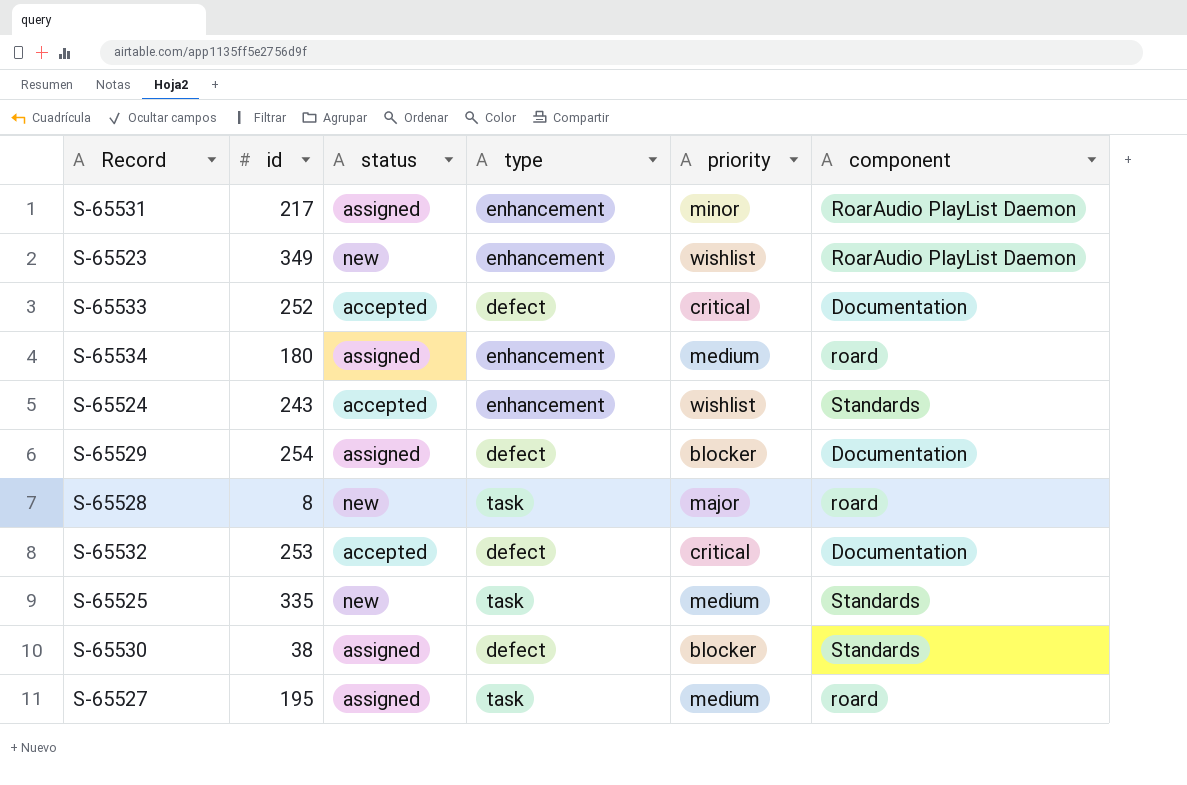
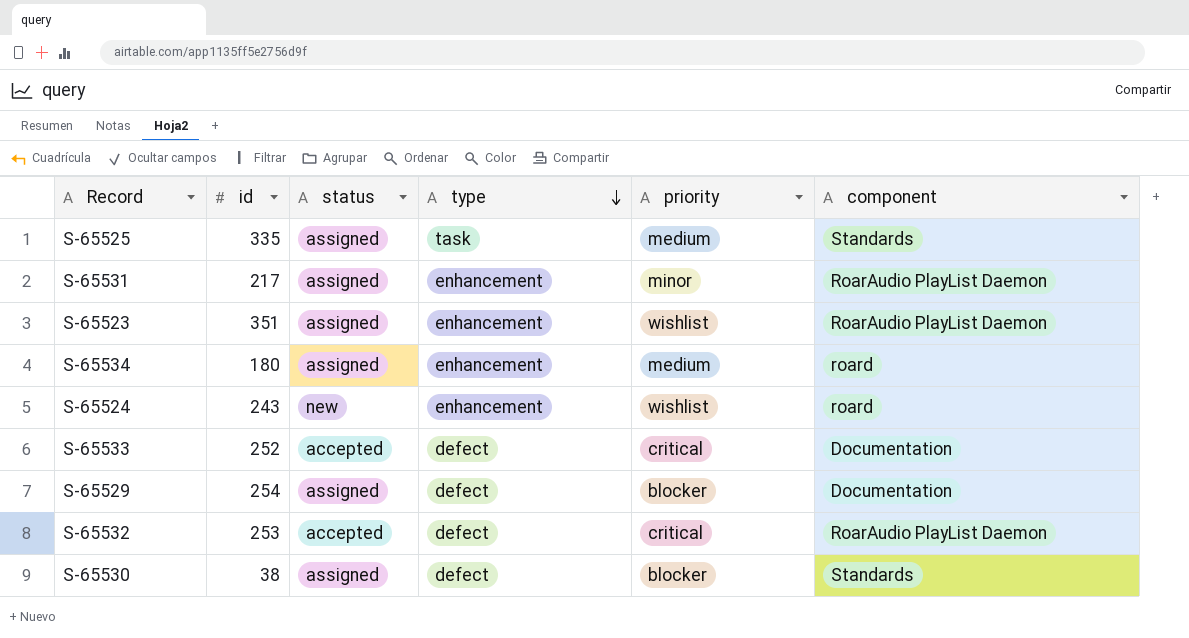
row order: none -> type descending
row S-65528: 8 | new | task | major | roard -> none
row S-65527: 195 | assigned | task | medium | roard -> none
S-65525 | status: new -> assigned
S-65523 | id: 349 -> 351
S-65523 | status: new -> assigned
S-65524 | status: accepted -> new
S-65524 | component: Standards -> roard
S-65532 | component: Documentation -> RoarAudio PlayList Daemon

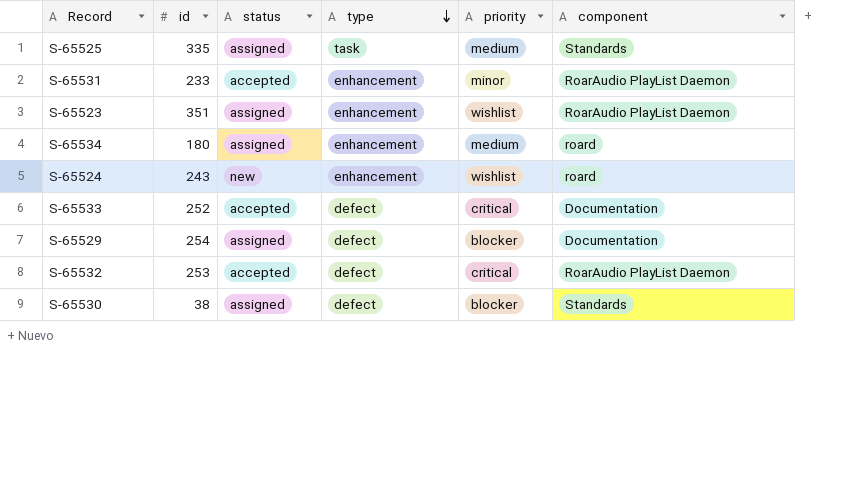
S-65531 | id: 217 -> 233
S-65531 | status: assigned -> accepted

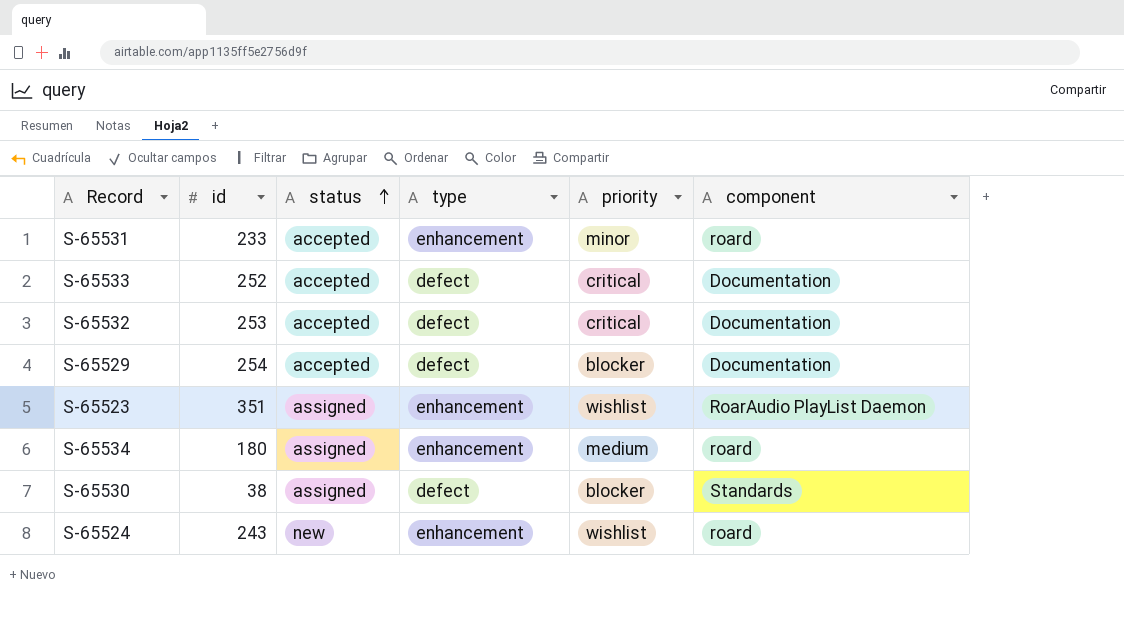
row order: type descending -> status ascending
row S-65525: 335 | assigned | task | medium | Standards -> none
S-65531 | component: RoarAudio PlayList Daemon -> roard
S-65532 | component: RoarAudio PlayList Daemon -> Documentation
S-65529 | status: assigned -> accepted

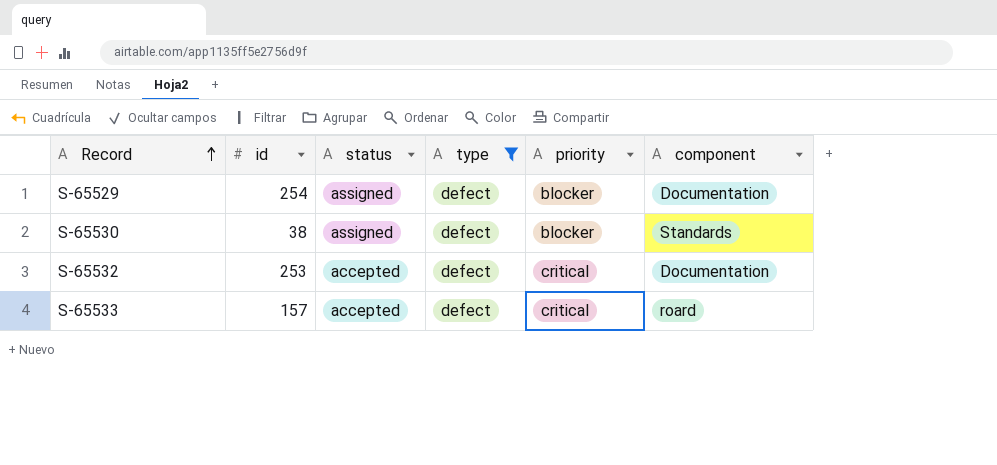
filter: none -> type = defect
row order: status ascending -> Record ascending
S-65529 | status: accepted -> assigned
S-65533 | id: 252 -> 157
S-65533 | component: Documentation -> roard

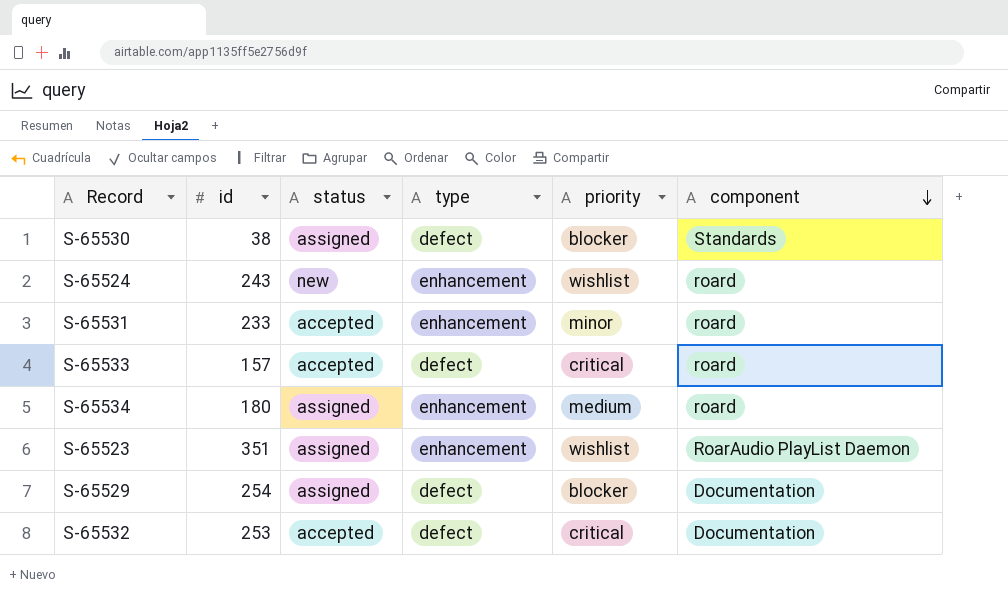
filter: type = defect -> none
row order: Record ascending -> component descending

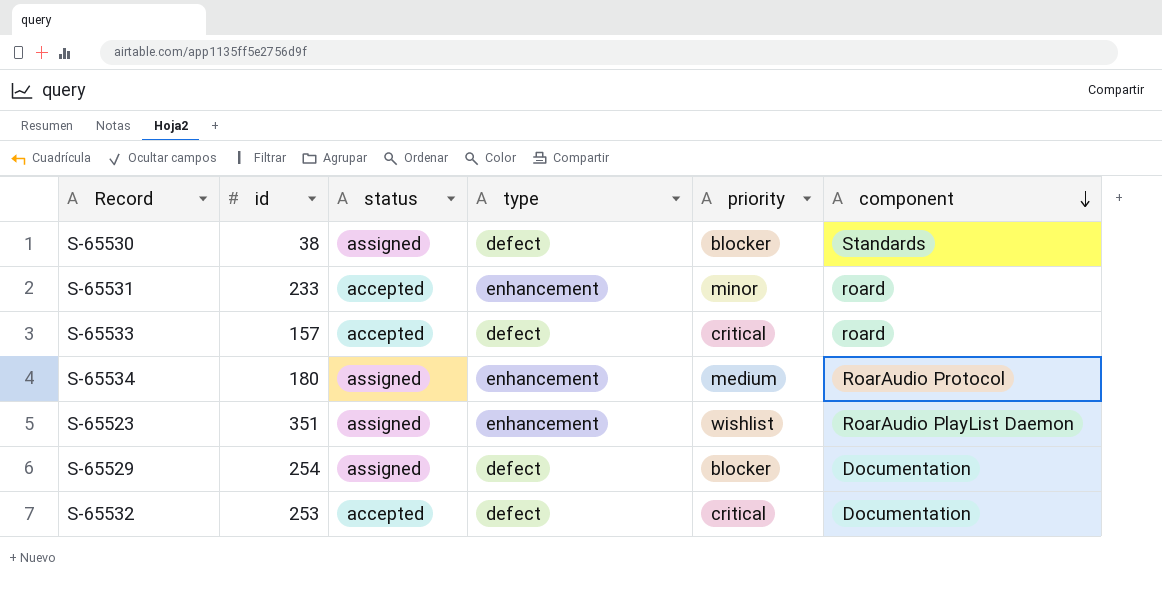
row S-65524: 243 | new | enhancement | wishlist | roard -> none
S-65534 | component: roard -> RoarAudio Protocol

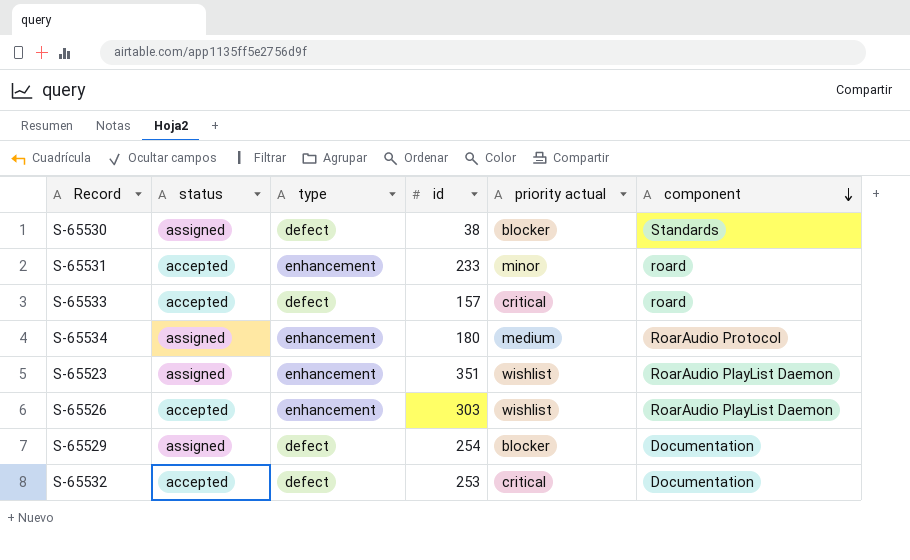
column id | position: 2 -> 4
column name: priority -> priority actual
row S-65526: none -> accepted | enhancement | 303 | wishlist | RoarAudio PlayList Daemon

